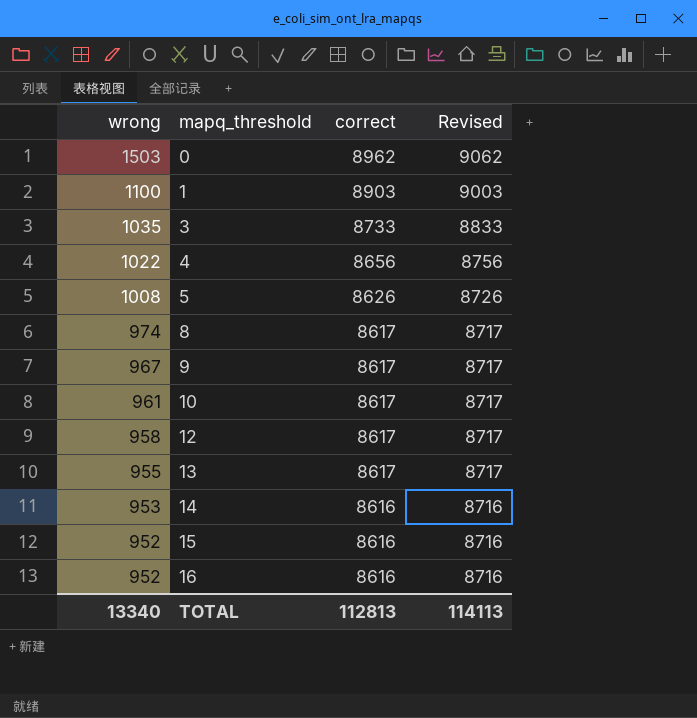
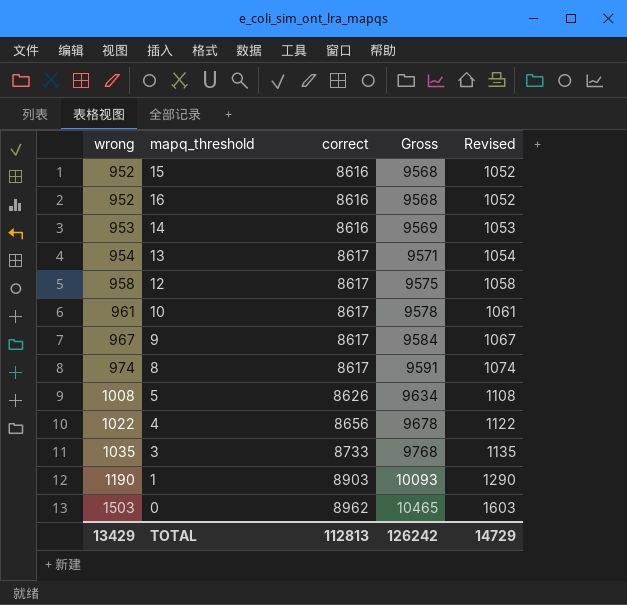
row order: wrong descending -> wrong ascending
column Gross | formula: none -> [wrong] + [correct]
column Revised | formula: [correct] + 100 -> [wrong] + 100
13 | wrong: 955 -> 954
1 | wrong: 1100 -> 1190
TOTAL | wrong: 13340 -> 13429
TOTAL | Revised: 114113 -> 14729

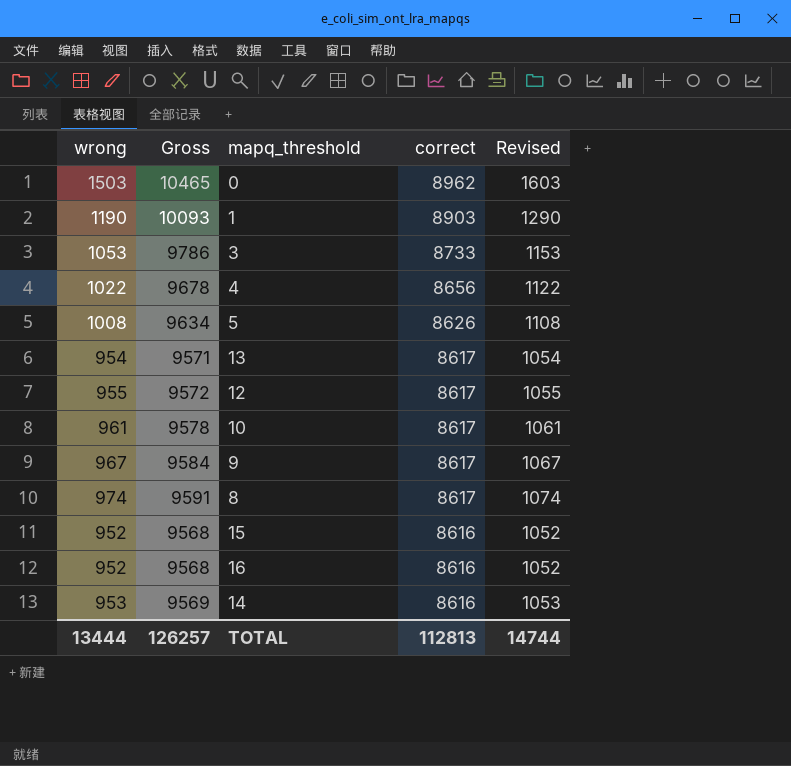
row order: wrong ascending -> correct descending
column Gross | position: 4 -> 2
3 | wrong: 1035 -> 1053
3 | Gross: 9768 -> 9786
3 | Revised: 1135 -> 1153
12 | wrong: 958 -> 955
12 | Gross: 9575 -> 9572
12 | Revised: 1058 -> 1055
TOTAL | wrong: 13429 -> 13444
TOTAL | Gross: 126242 -> 126257
TOTAL | Revised: 14729 -> 14744

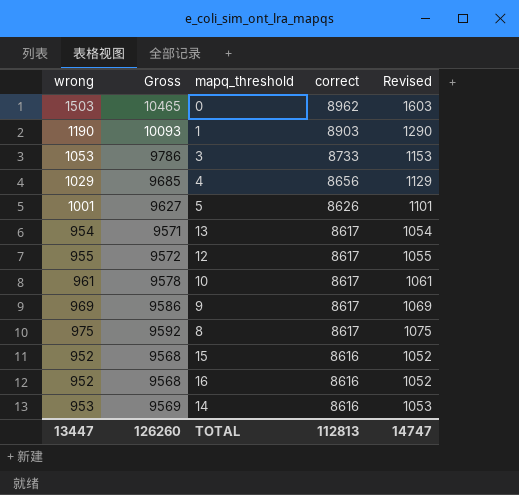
4 | wrong: 1022 -> 1029
4 | Gross: 9678 -> 9685
4 | Revised: 1122 -> 1129
5 | wrong: 1008 -> 1001
5 | Gross: 9634 -> 9627
5 | Revised: 1108 -> 1101
9 | wrong: 967 -> 969
9 | Gross: 9584 -> 9586
9 | Revised: 1067 -> 1069
8 | wrong: 974 -> 975
8 | Gross: 9591 -> 9592
8 | Revised: 1074 -> 1075
TOTAL | wrong: 13444 -> 13447
TOTAL | Gross: 126257 -> 126260
TOTAL | Revised: 14744 -> 14747

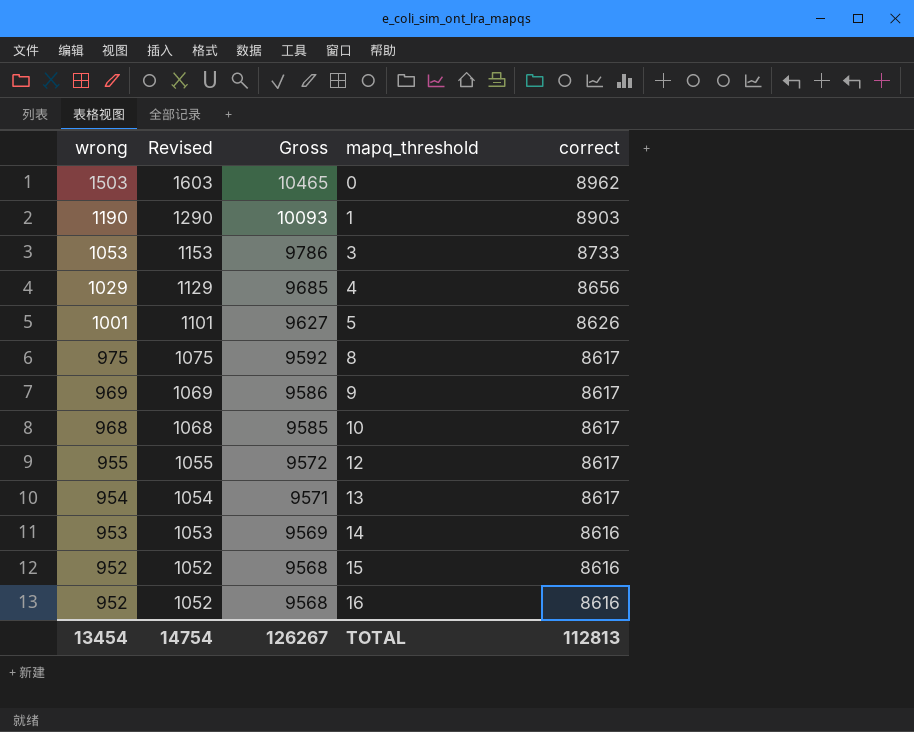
row order: correct descending -> wrong descending
column Revised | position: 5 -> 2
10 | wrong: 961 -> 968
10 | Revised: 1061 -> 1068
10 | Gross: 9578 -> 9585
TOTAL | wrong: 13447 -> 13454
TOTAL | Revised: 14747 -> 14754
TOTAL | Gross: 126260 -> 126267

